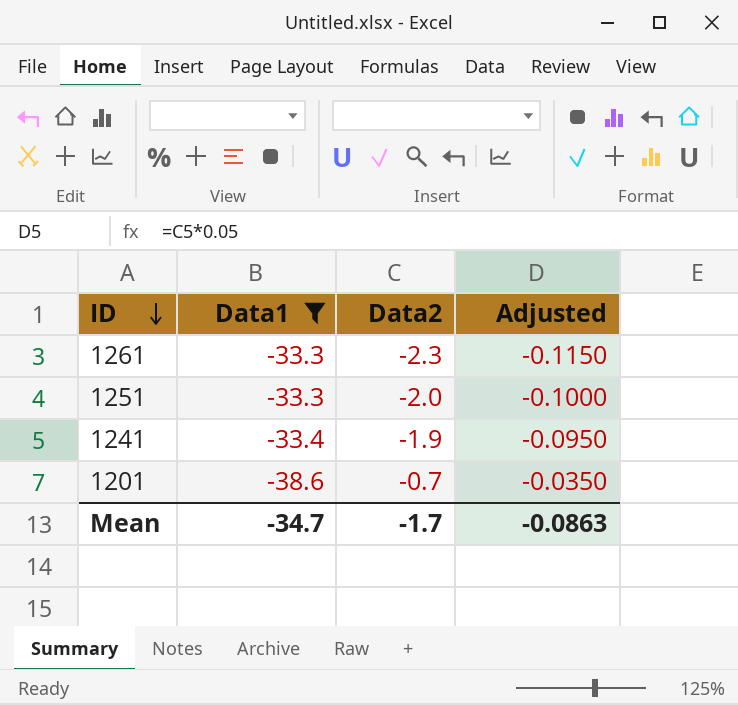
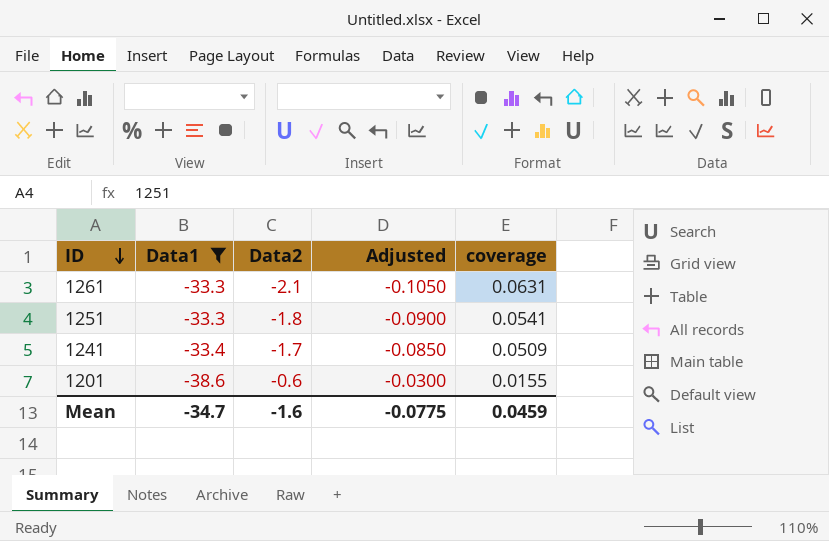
column coverage | formula: none -> [Data2] / [Data1]
1261 | Data2: -2.3 -> -2.1
1261 | Adjusted: -0.1150 -> -0.1050
1251 | Data2: -2.0 -> -1.8
1251 | Adjusted: -0.1000 -> -0.0900
1241 | Data2: -1.9 -> -1.7
1241 | Adjusted: -0.0950 -> -0.0850
1201 | Data2: -0.7 -> -0.6
1201 | Adjusted: -0.0350 -> -0.0300
Mean | Data2: -1.7 -> -1.6
Mean | Adjusted: -0.0863 -> -0.0775

